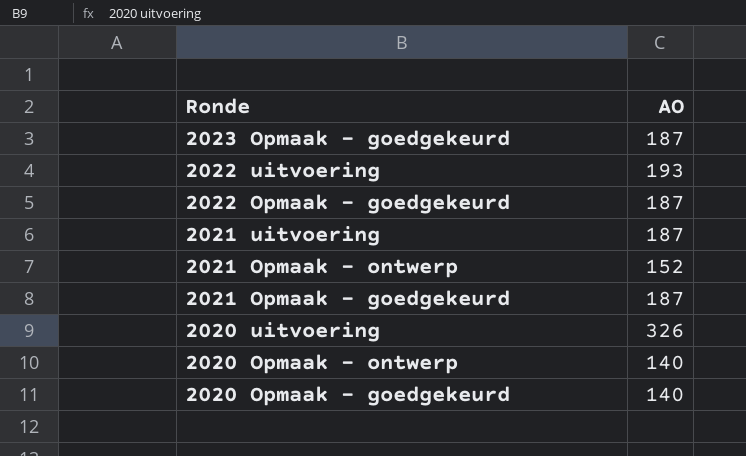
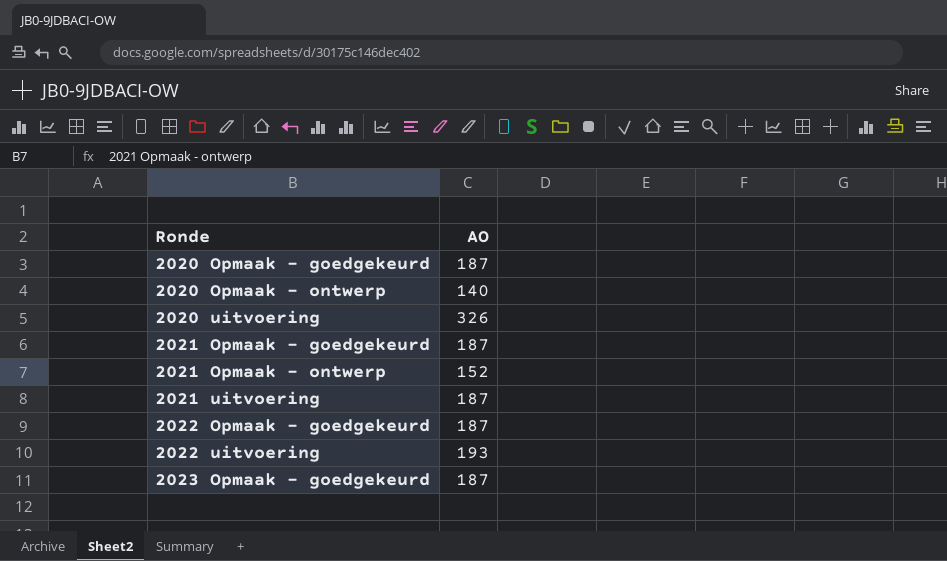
row order: Ronde descending -> Ronde ascending
2020 Opmaak - goedgekeurd | AO: 140 -> 187

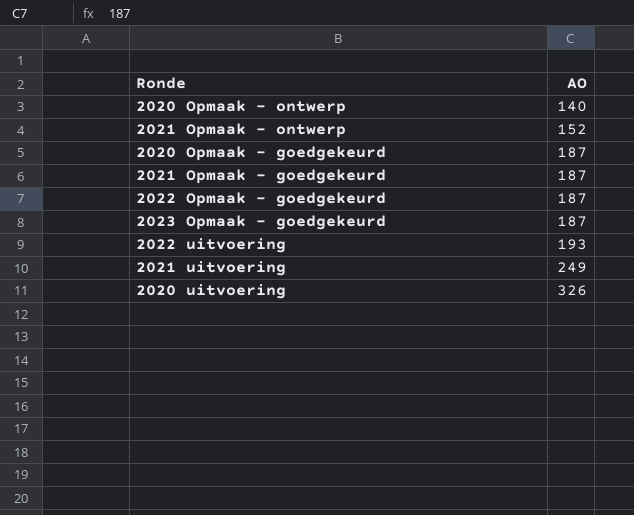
row order: Ronde ascending -> AO ascending
2021 uitvoering | AO: 187 -> 249

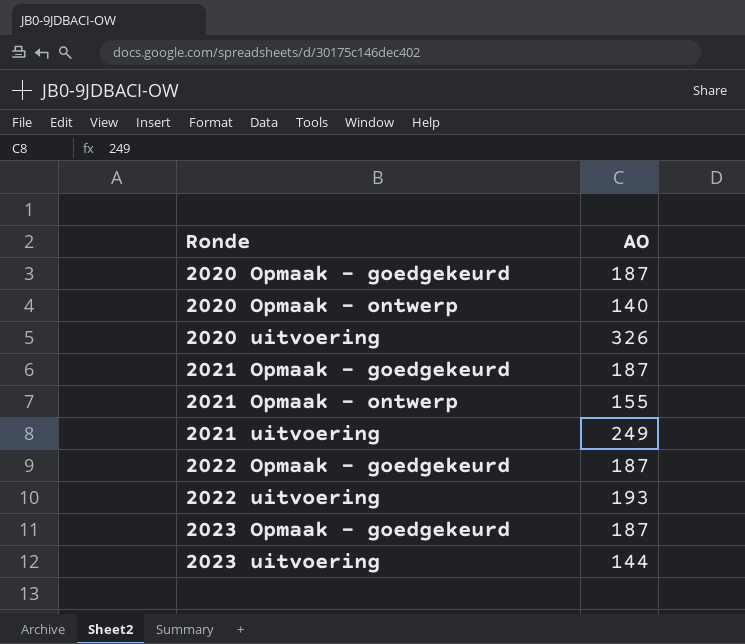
row order: AO ascending -> Ronde ascending
2021 Opmaak - ontwerp | AO: 152 -> 155
row 2023 uitvoering: none -> 144

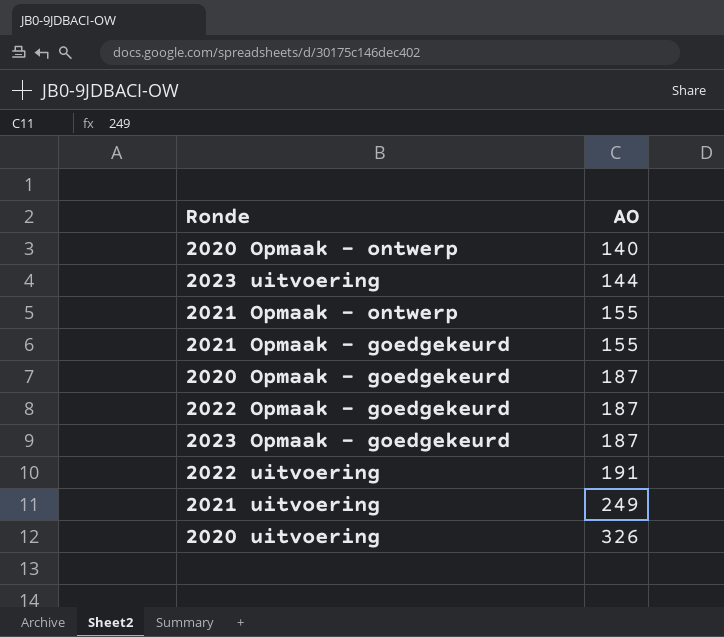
row order: Ronde ascending -> AO ascending
2021 Opmaak - goedgekeurd | AO: 187 -> 155
2022 uitvoering | AO: 193 -> 191

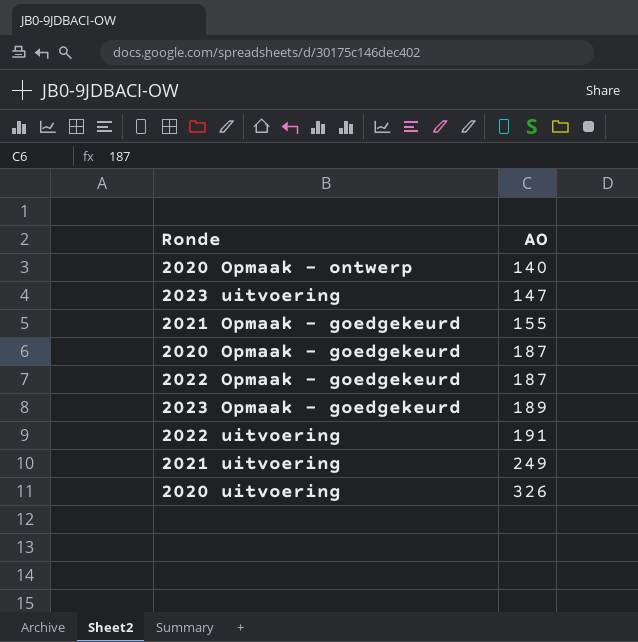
row 2021 Opmaak - ontwerp: 155 -> none
2023 uitvoering | AO: 144 -> 147
2023 Opmaak – goedgekeurd | AO: 187 -> 189

